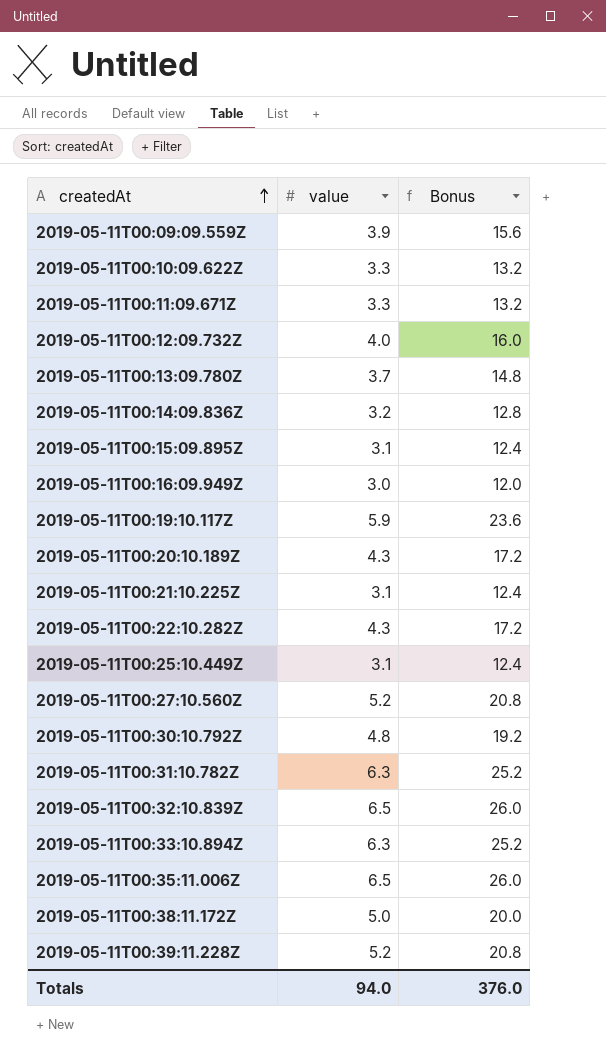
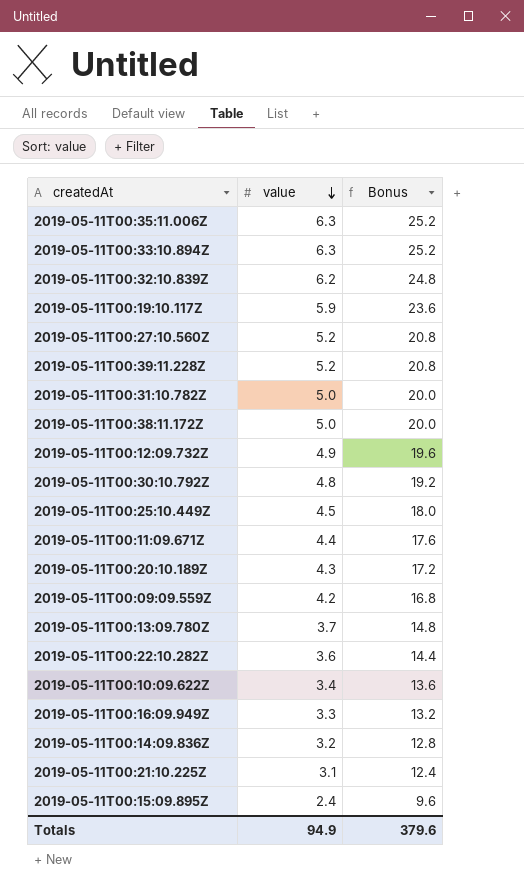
row order: createdAt ascending -> value descending
2019-05-11T00:35:11.006Z | value: 6.5 -> 6.3
2019-05-11T00:35:11.006Z | Bonus: 26.0 -> 25.2
2019-05-11T00:32:10.839Z | value: 6.5 -> 6.2
2019-05-11T00:32:10.839Z | Bonus: 26.0 -> 24.8
2019-05-11T00:31:10.782Z | value: 6.3 -> 5.0
2019-05-11T00:31:10.782Z | Bonus: 25.2 -> 20.0
2019-05-11T00:12:09.732Z | value: 4.0 -> 4.9
2019-05-11T00:12:09.732Z | Bonus: 16.0 -> 19.6
2019-05-11T00:25:10.449Z | value: 3.1 -> 4.5
2019-05-11T00:25:10.449Z | Bonus: 12.4 -> 18.0
2019-05-11T00:11:09.671Z | value: 3.3 -> 4.4
2019-05-11T00:11:09.671Z | Bonus: 13.2 -> 17.6
2019-05-11T00:09:09.559Z | value: 3.9 -> 4.2
2019-05-11T00:09:09.559Z | Bonus: 15.6 -> 16.8
2019-05-11T00:22:10.282Z | value: 4.3 -> 3.6
2019-05-11T00:22:10.282Z | Bonus: 17.2 -> 14.4
2019-05-11T00:10:09.622Z | value: 3.3 -> 3.4
2019-05-11T00:10:09.622Z | Bonus: 13.2 -> 13.6
2019-05-11T00:16:09.949Z | value: 3.0 -> 3.3
2019-05-11T00:16:09.949Z | Bonus: 12.0 -> 13.2
2019-05-11T00:15:09.895Z | value: 3.1 -> 2.4
2019-05-11T00:15:09.895Z | Bonus: 12.4 -> 9.6
Totals | value: 94.0 -> 94.9
Totals | Bonus: 376.0 -> 379.6

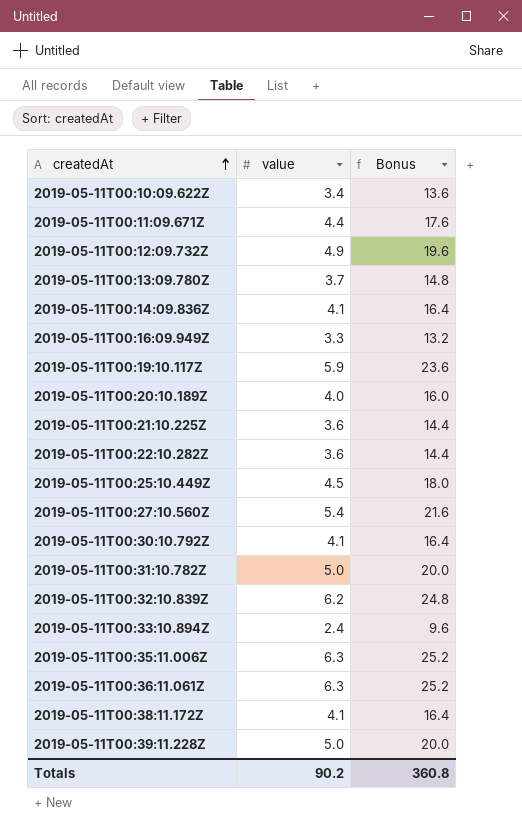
row order: value descending -> createdAt ascending
row 2019-05-11T00:09:09.559Z: 4.2 | 16.8 -> none
row 2019-05-11T00:15:09.895Z: 2.4 | 9.6 -> none
2019-05-11T00:14:09.836Z | value: 3.2 -> 4.1
2019-05-11T00:14:09.836Z | Bonus: 12.8 -> 16.4
2019-05-11T00:20:10.189Z | value: 4.3 -> 4.0
2019-05-11T00:20:10.189Z | Bonus: 17.2 -> 16.0
2019-05-11T00:21:10.225Z | value: 3.1 -> 3.6
2019-05-11T00:21:10.225Z | Bonus: 12.4 -> 14.4
2019-05-11T00:27:10.560Z | value: 5.2 -> 5.4
2019-05-11T00:27:10.560Z | Bonus: 20.8 -> 21.6
2019-05-11T00:30:10.792Z | value: 4.8 -> 4.1
2019-05-11T00:30:10.792Z | Bonus: 19.2 -> 16.4
2019-05-11T00:33:10.894Z | value: 6.3 -> 2.4
2019-05-11T00:33:10.894Z | Bonus: 25.2 -> 9.6
row 2019-05-11T00:36:11.061Z: none -> 6.3 | 25.2
2019-05-11T00:38:11.172Z | value: 5.0 -> 4.1
2019-05-11T00:38:11.172Z | Bonus: 20.0 -> 16.4
2019-05-11T00:39:11.228Z | value: 5.2 -> 5.0
2019-05-11T00:39:11.228Z | Bonus: 20.8 -> 20.0
Totals | value: 94.9 -> 90.2
Totals | Bonus: 379.6 -> 360.8

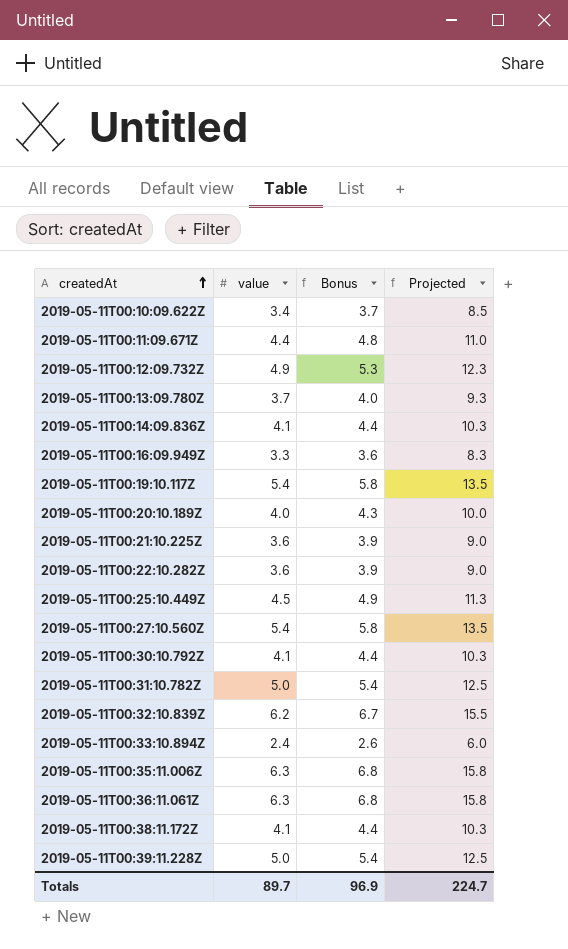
column Bonus | formula: [value] * 4 -> [value] * 1.08
column Projected | formula: none -> [value] * 2.5
2019-05-11T00:19:10.117Z | value: 5.9 -> 5.4
Totals | value: 90.2 -> 89.7
Totals | Bonus: 360.8 -> 96.9

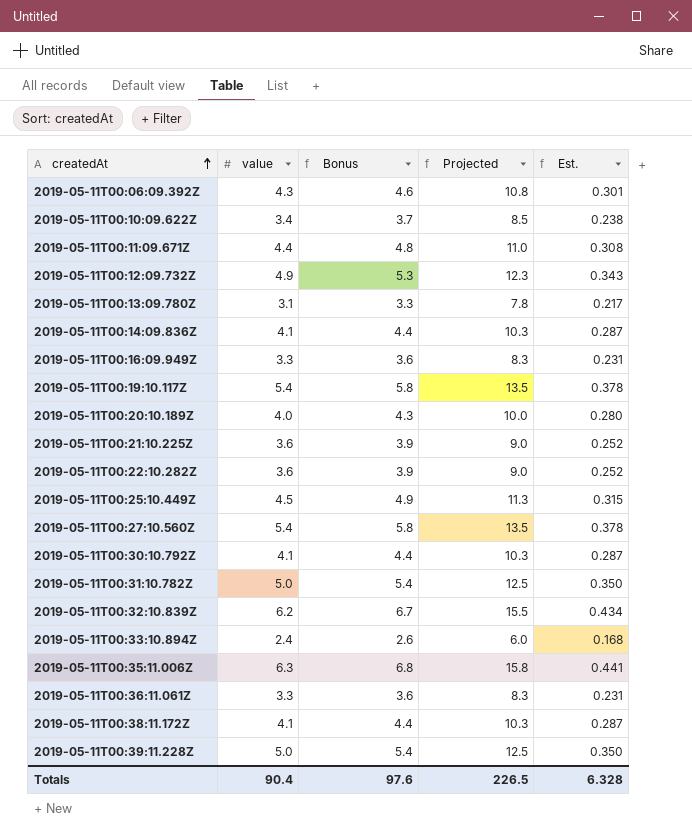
column Est. | formula: none -> [value] * 0.07
row 2019-05-11T00:06:09.392Z: none -> 4.3 | 4.6 | 10.8 | 0.301
2019-05-11T00:13:09.780Z | value: 3.7 -> 3.1
2019-05-11T00:13:09.780Z | Bonus: 4.0 -> 3.3
2019-05-11T00:13:09.780Z | Projected: 9.3 -> 7.8
2019-05-11T00:36:11.061Z | value: 6.3 -> 3.3
2019-05-11T00:36:11.061Z | Bonus: 6.8 -> 3.6
2019-05-11T00:36:11.061Z | Projected: 15.8 -> 8.3
Totals | value: 89.7 -> 90.4
Totals | Bonus: 96.9 -> 97.6
Totals | Projected: 224.7 -> 226.5

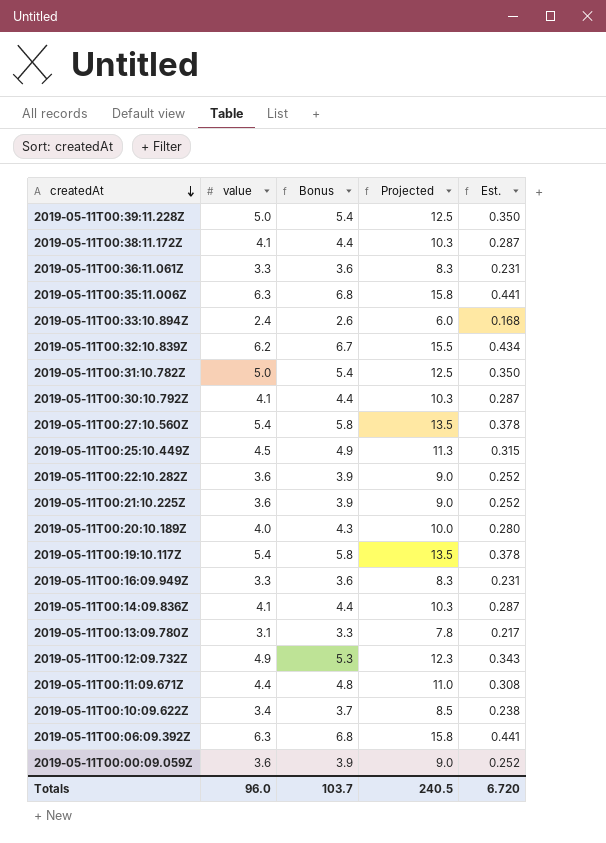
row order: createdAt ascending -> createdAt descending
2019-05-11T00:06:09.392Z | value: 4.3 -> 6.3
2019-05-11T00:06:09.392Z | Bonus: 4.6 -> 6.8
2019-05-11T00:06:09.392Z | Projected: 10.8 -> 15.8
2019-05-11T00:06:09.392Z | Est.: 0.301 -> 0.441
row 2019-05-11T00:00:09.059Z: none -> 3.6 | 3.9 | 9.0 | 0.252
Totals | value: 90.4 -> 96.0
Totals | Bonus: 97.6 -> 103.7
Totals | Projected: 226.5 -> 240.5
Totals | Est.: 6.328 -> 6.720

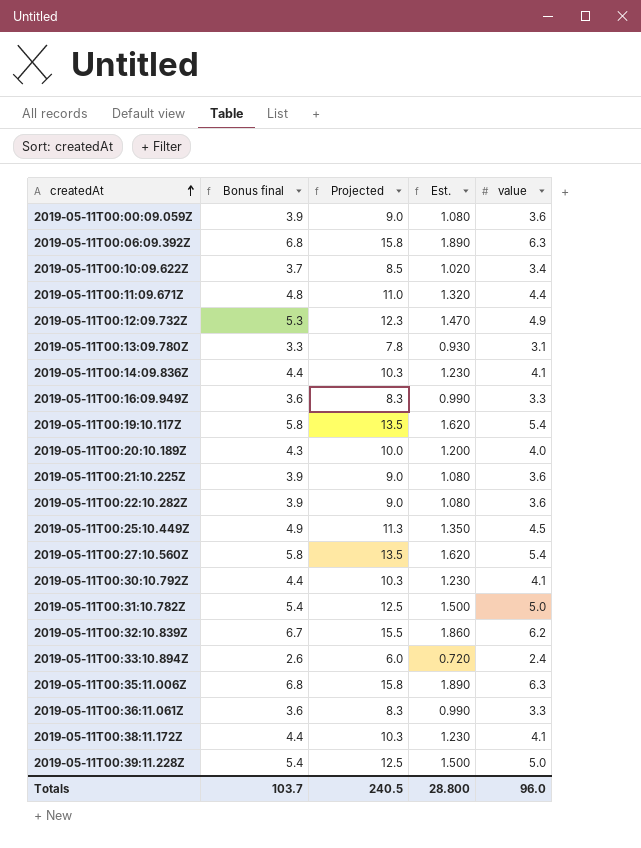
row order: createdAt descending -> createdAt ascending
column name: Bonus -> Bonus final
column Est. | formula: [value] * 0.07 -> [value] * 0.3
column value | position: 2 -> 5
Totals | Est.: 6.720 -> 28.800

